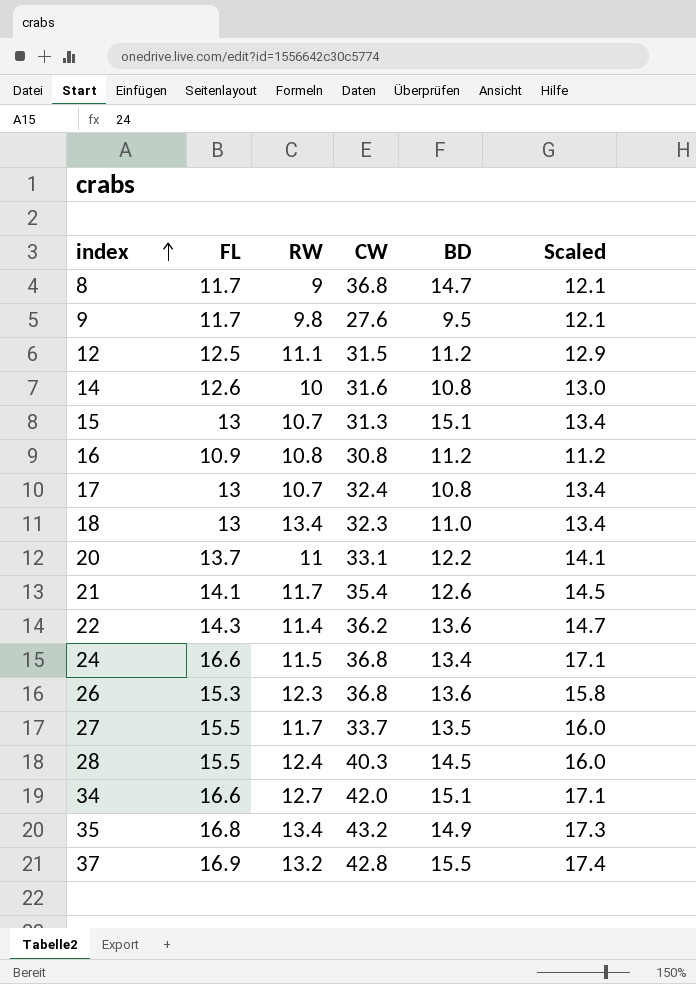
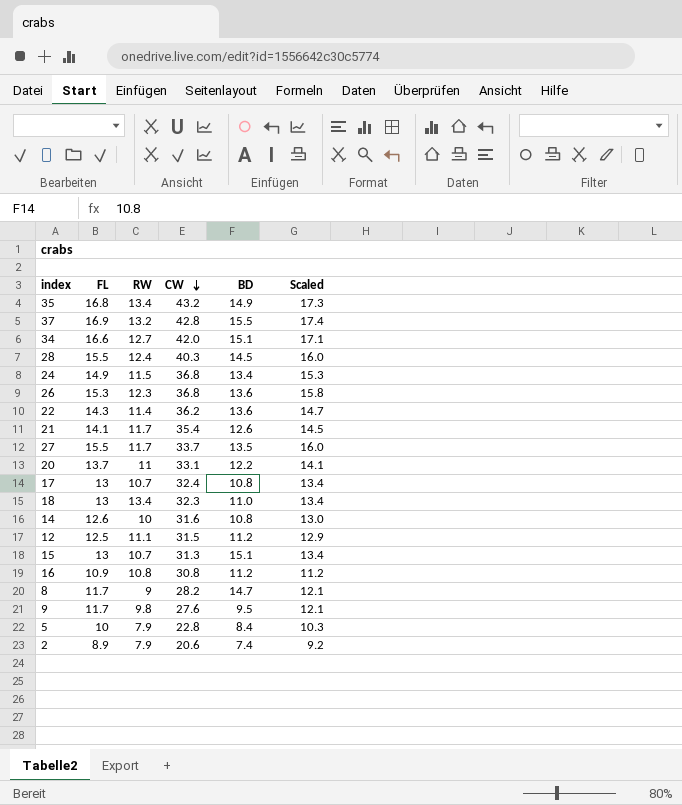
row order: index ascending -> CW descending
24 | FL: 16.6 -> 14.9
24 | Scaled: 17.1 -> 15.3
8 | CW: 36.8 -> 28.2
row 5: none -> 10 | 7.9 | 22.8 | 8.4 | 10.3
row 2: none -> 8.9 | 7.9 | 20.6 | 7.4 | 9.2

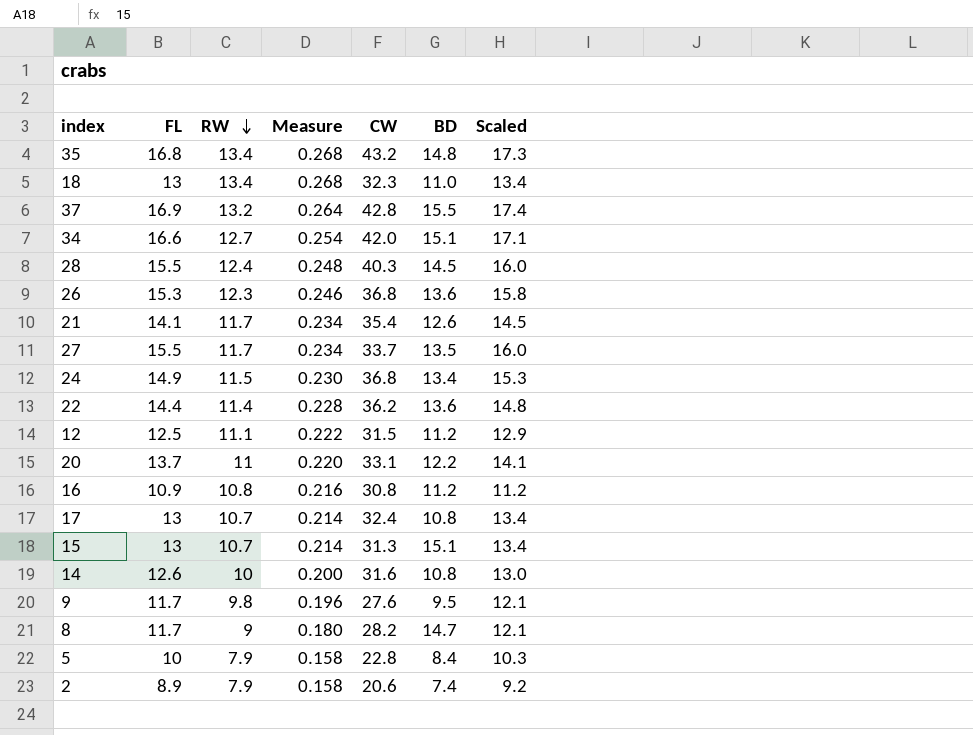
row order: CW descending -> RW descending
column Measure | formula: none -> [RW] * 0.02
35 | BD: 14.9 -> 14.8
22 | FL: 14.3 -> 14.4
22 | Scaled: 14.7 -> 14.8

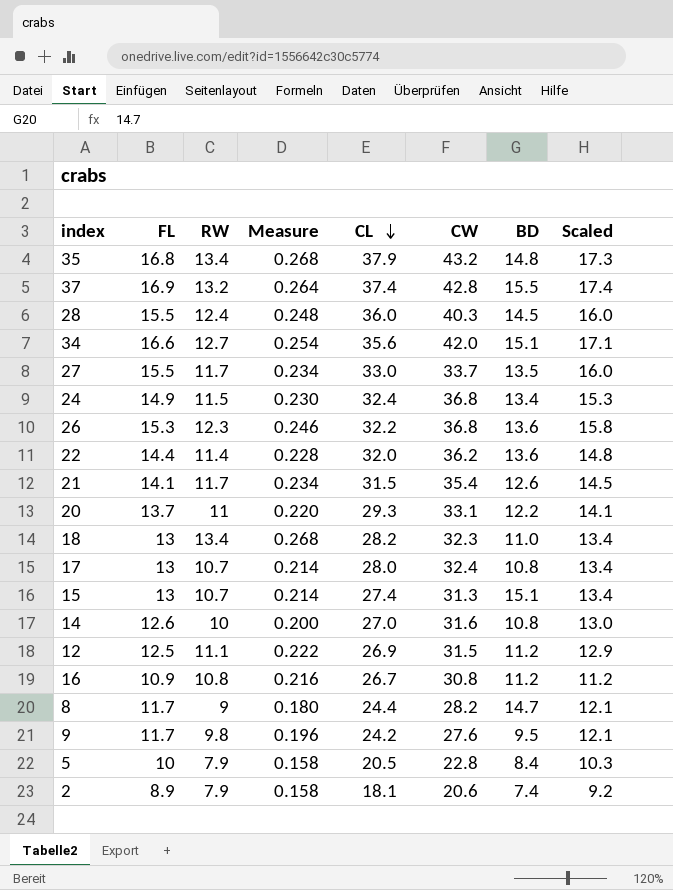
row order: RW descending -> CL descending
column CL | position: none -> 5

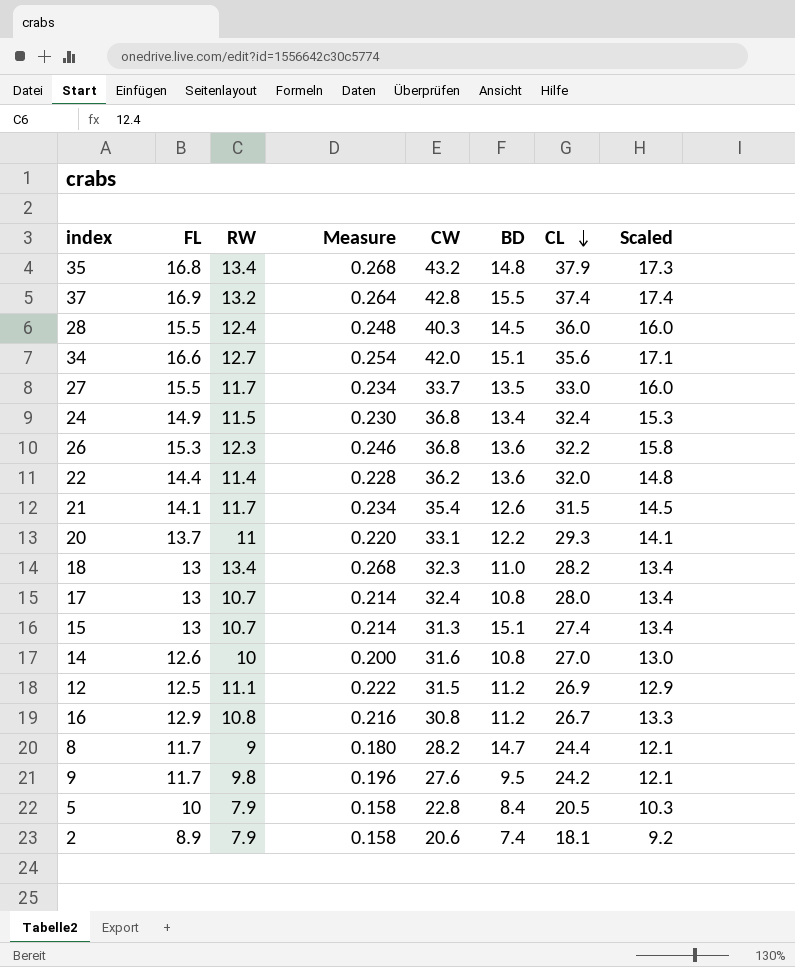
column CL | position: 5 -> 7
16 | FL: 10.9 -> 12.9
16 | Scaled: 11.2 -> 13.3

